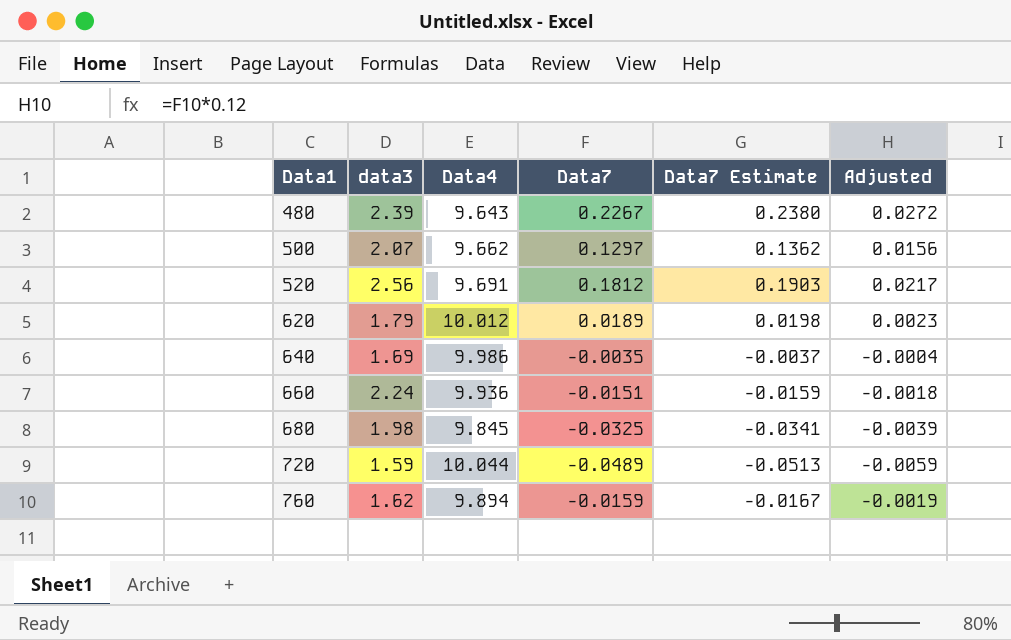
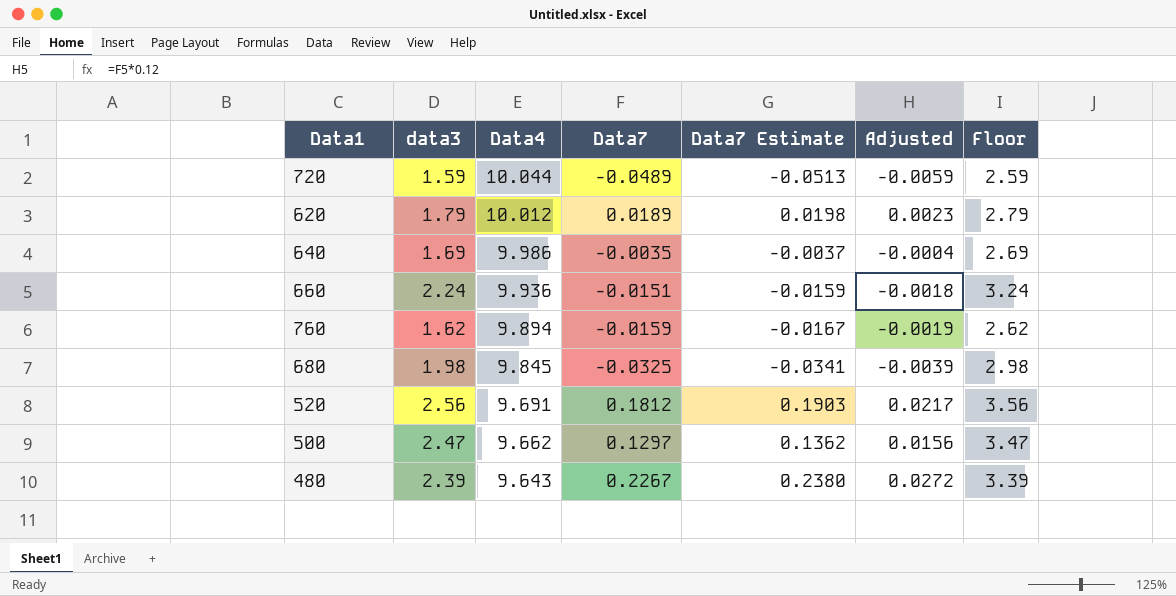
row order: Data1 ascending -> Data4 descending
column Floor | formula: none -> [data3] + 1
500 | data3: 2.07 -> 2.47

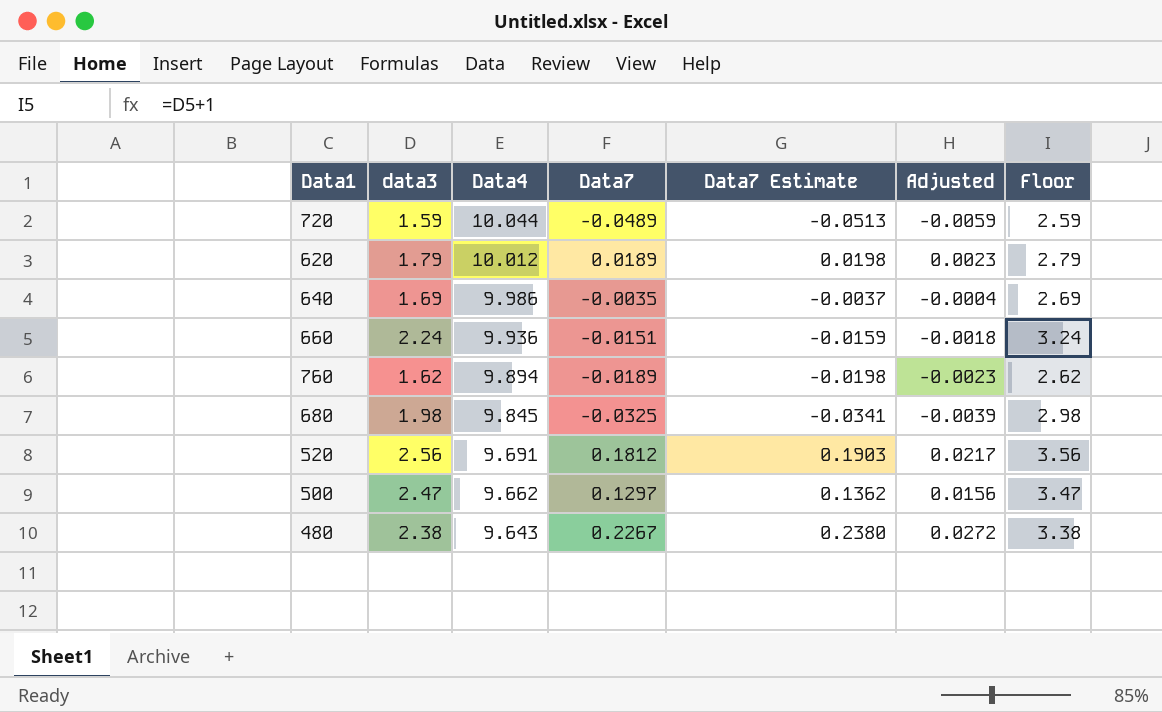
760 | Data7: -0.0159 -> -0.0189
760 | Data7 Estimate: -0.0167 -> -0.0198
760 | Adjusted: -0.0019 -> -0.0023
480 | data3: 2.39 -> 2.38
480 | Floor: 3.39 -> 3.38

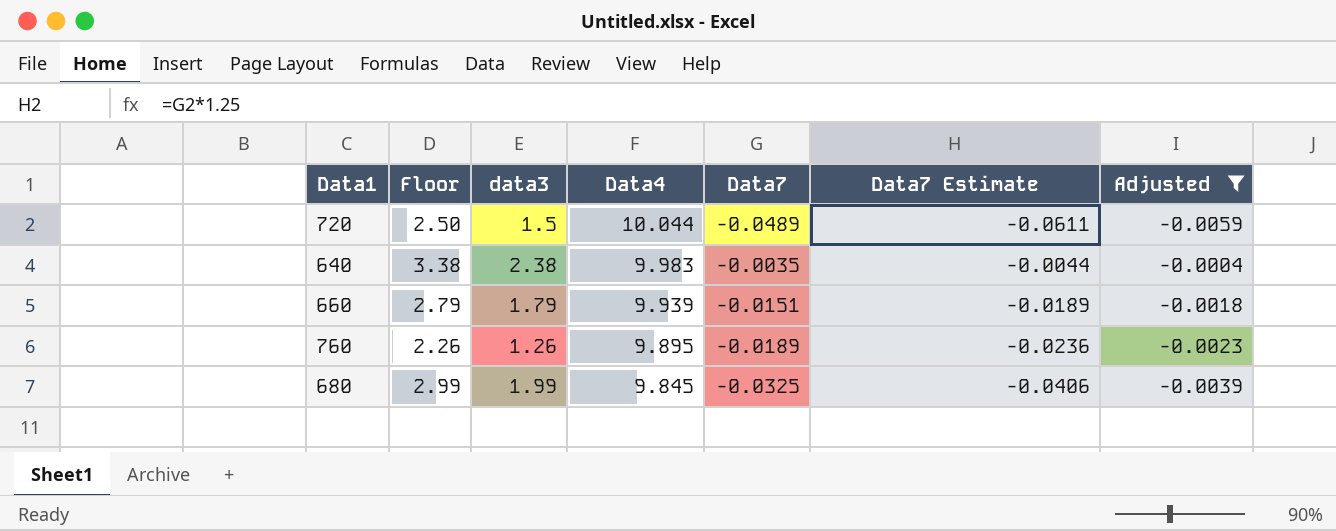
filter: none -> Adjusted <= -0.0004
column Floor | position: 7 -> 2
column Data7 Estimate | formula: [Data7] * 1.05 -> [Data7] * 1.25
720 | Floor: 2.59 -> 2.50
720 | data3: 1.59 -> 1.5
640 | Floor: 2.69 -> 3.38
640 | data3: 1.69 -> 2.38
640 | Data4: 9.986 -> 9.983
660 | Floor: 3.24 -> 2.79
660 | data3: 2.24 -> 1.79
660 | Data4: 9.936 -> 9.939
760 | Floor: 2.62 -> 2.26
760 | data3: 1.62 -> 1.26
760 | Data4: 9.894 -> 9.895
680 | Floor: 2.98 -> 2.99
680 | data3: 1.98 -> 1.99

